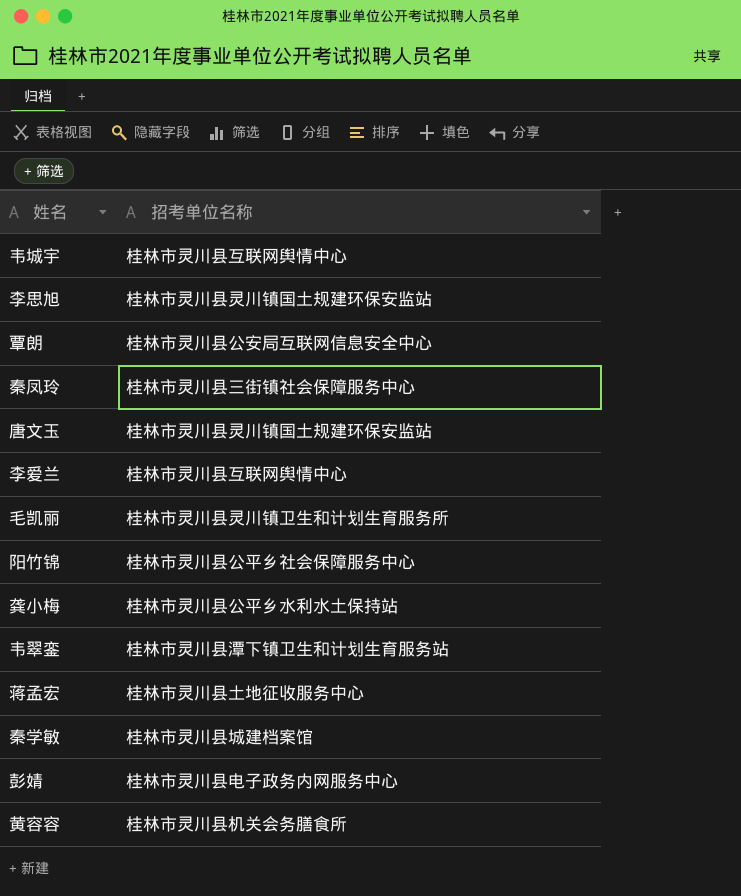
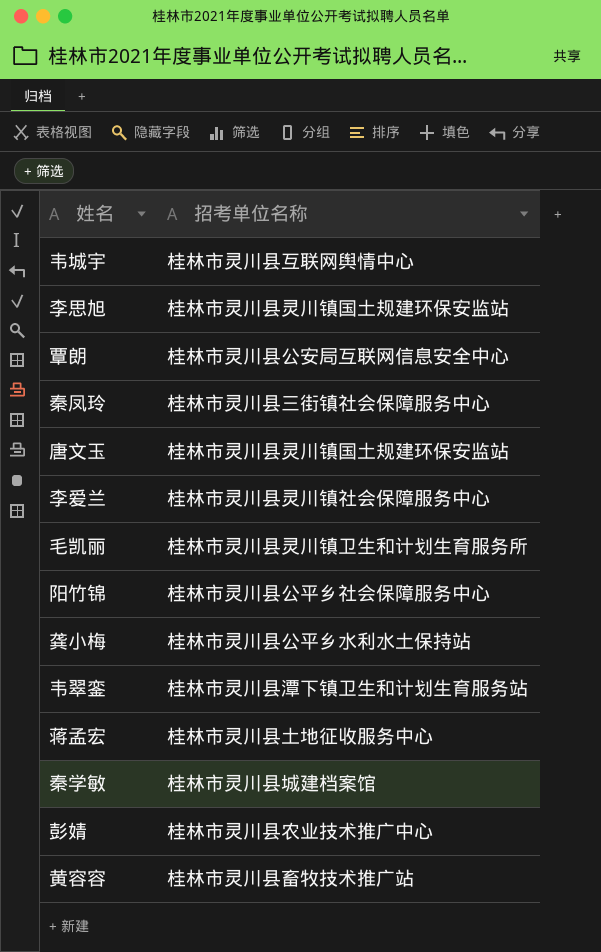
李爱兰 | 招考单位名称: 桂林市灵川县互联网舆情中心 -> 桂林市灵川县灵川镇社会保障服务中心
彭婧 | 招考单位名称: 桂林市灵川县电子政务内网服务中心 -> 桂林市灵川县农业技术推广中心
黄容容 | 招考单位名称: 桂林市灵川县机关会务膳食所 -> 桂林市灵川县畜牧技术推广站

